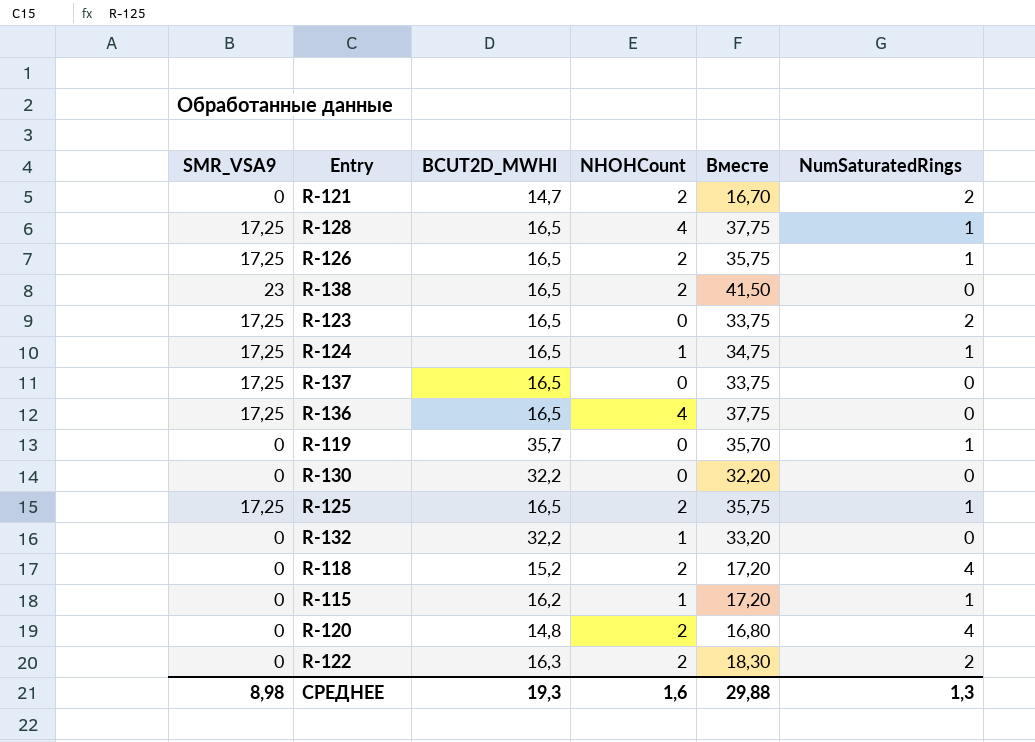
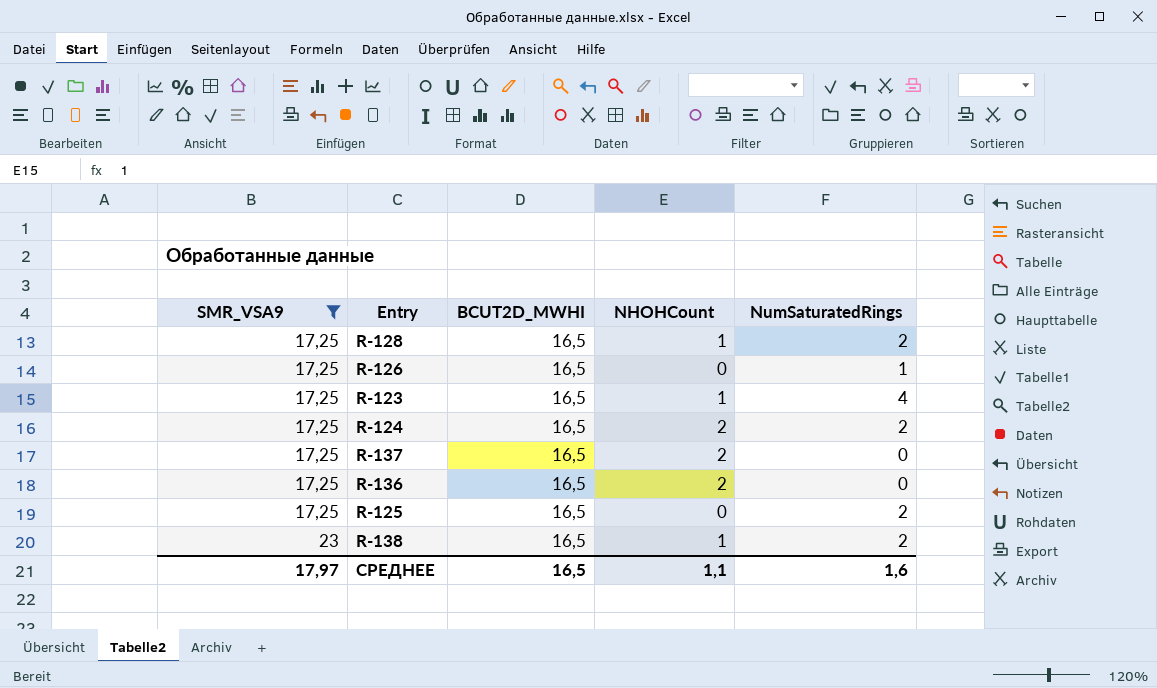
filter: none -> SMR_VSA9 != 0
row order: none -> SMR_VSA9 ascending
column Вместе | formula: [SMR_VSA9] + [BCUT2D_MWHI] + [NHOHCount] -> none
R-128 | NHOHCount: 4 -> 1
R-128 | NumSaturatedRings: 1 -> 2
R-126 | NHOHCount: 2 -> 0
R-123 | NHOHCount: 0 -> 1
R-123 | NumSaturatedRings: 2 -> 4
R-124 | NHOHCount: 1 -> 2
R-124 | NumSaturatedRings: 1 -> 2
R-137 | NHOHCount: 0 -> 2
R-136 | NHOHCount: 4 -> 2
R-125 | NHOHCount: 2 -> 0
R-125 | NumSaturatedRings: 1 -> 2
R-138 | NHOHCount: 2 -> 1
R-138 | NumSaturatedRings: 0 -> 2
СРЕДНЕЕ | SMR_VSA9: 8,98 -> 17,97
СРЕДНЕЕ | BCUT2D_MWHI: 19,3 -> 16,5
СРЕДНЕЕ | NHOHCount: 1,6 -> 1,1
СРЕДНЕЕ | NumSaturatedRings: 1,3 -> 1,6

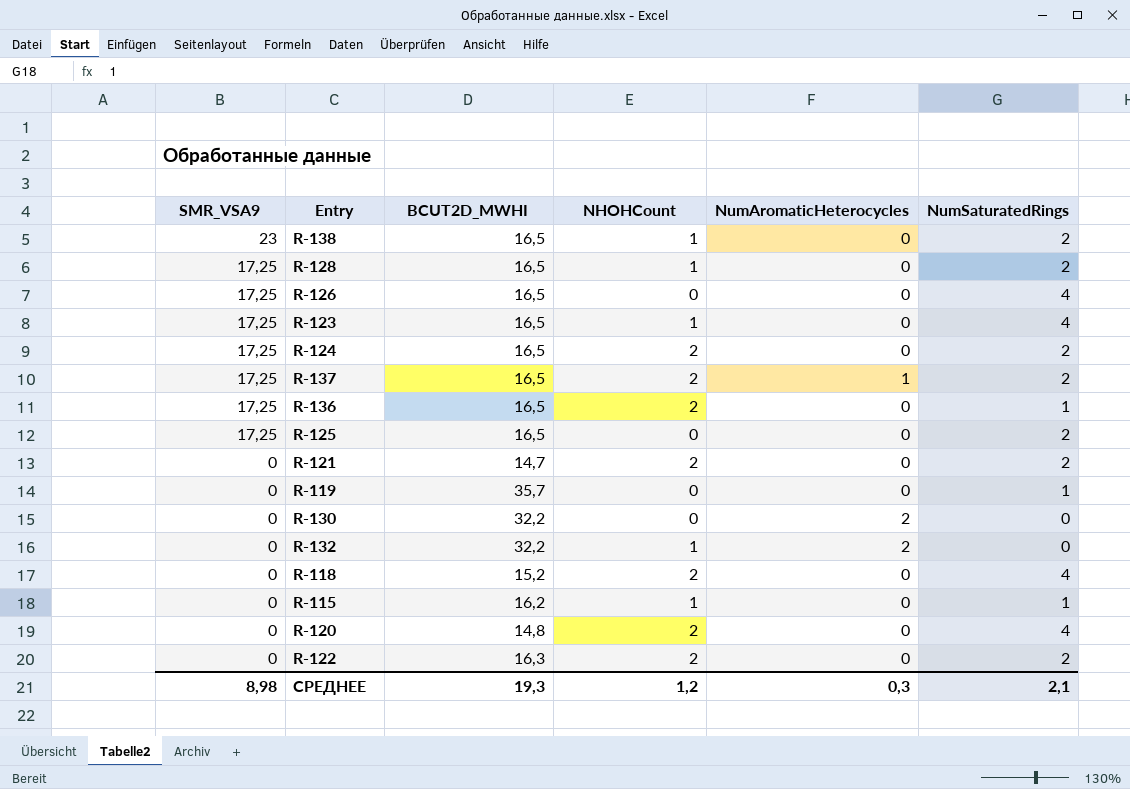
filter: SMR_VSA9 != 0 -> none
row order: SMR_VSA9 ascending -> SMR_VSA9 descending
column NumAromaticHeterocycles | position: none -> 5
R-126 | NumSaturatedRings: 1 -> 4
R-137 | NumSaturatedRings: 0 -> 2
R-136 | NumSaturatedRings: 0 -> 1
СРЕДНЕЕ | SMR_VSA9: 17,97 -> 8,98
СРЕДНЕЕ | BCUT2D_MWHI: 16,5 -> 19,3
СРЕДНЕЕ | NHOHCount: 1,1 -> 1,2
СРЕДНЕЕ | NumSaturatedRings: 1,6 -> 2,1

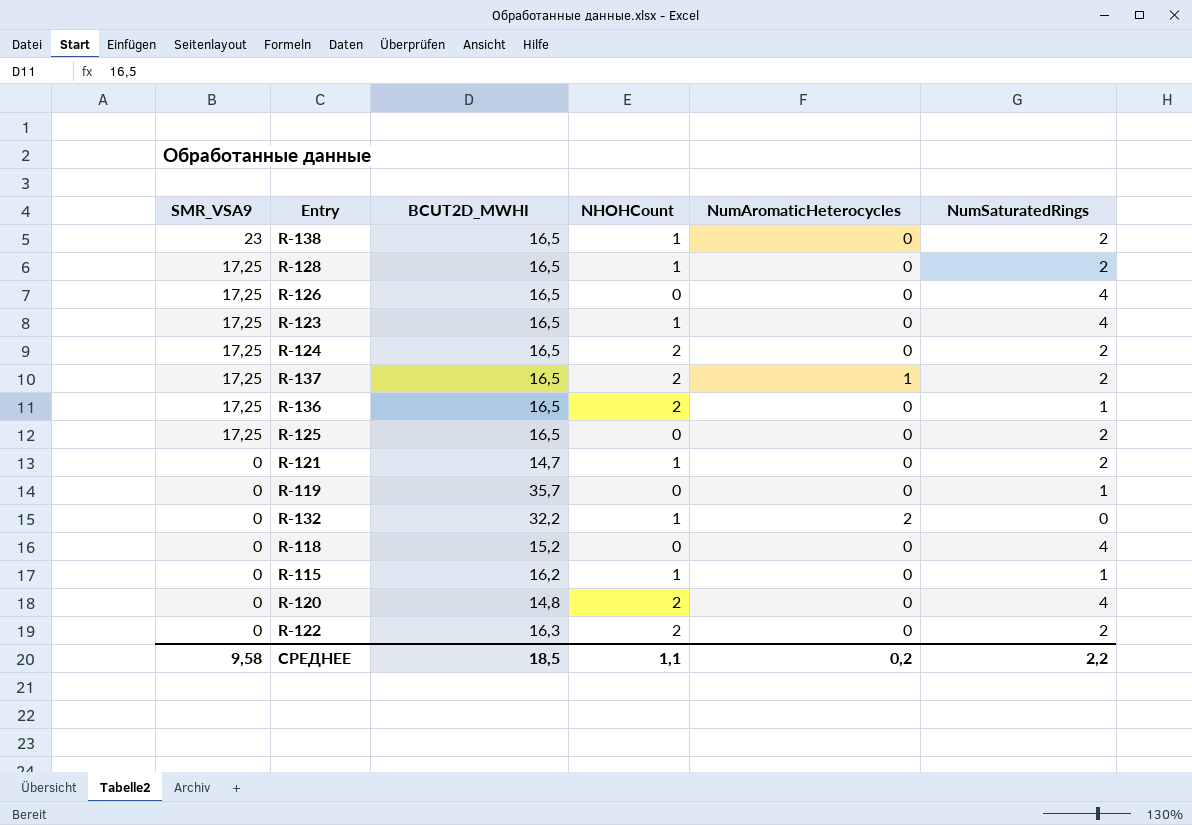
row R-130: 0 | 32,2 | 0 | 2 | 0 -> none
R-121 | NHOHCount: 2 -> 1
R-118 | NHOHCount: 2 -> 0
СРЕДНЕЕ | SMR_VSA9: 8,98 -> 9,58
СРЕДНЕЕ | BCUT2D_MWHI: 19,3 -> 18,5
СРЕДНЕЕ | NHOHCount: 1,2 -> 1,1
СРЕДНЕЕ | NumAromaticHeterocycles: 0,3 -> 0,2
СРЕДНЕЕ | NumSaturatedRings: 2,1 -> 2,2

